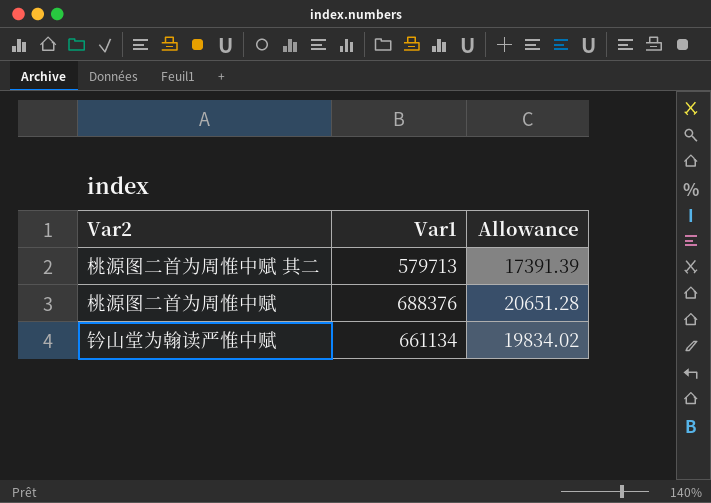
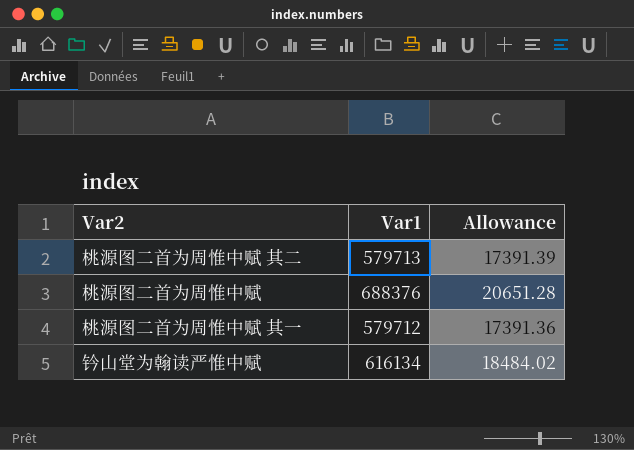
row 桃源图二首为周惟中赋 其一: none -> 579712 | 17391.36
钤山堂为翰读严惟中赋 | Var1: 661134 -> 616134
钤山堂为翰读严惟中赋 | Allowance: 19834.02 -> 18484.02

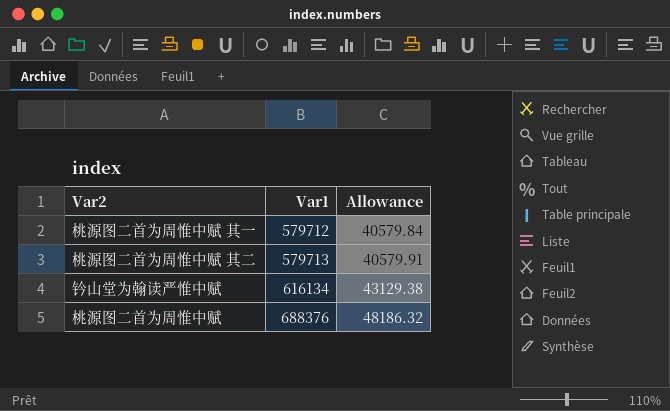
row order: none -> Var1 ascending
column Allowance | formula: [Var1] * 0.03 -> [Var1] * 0.07

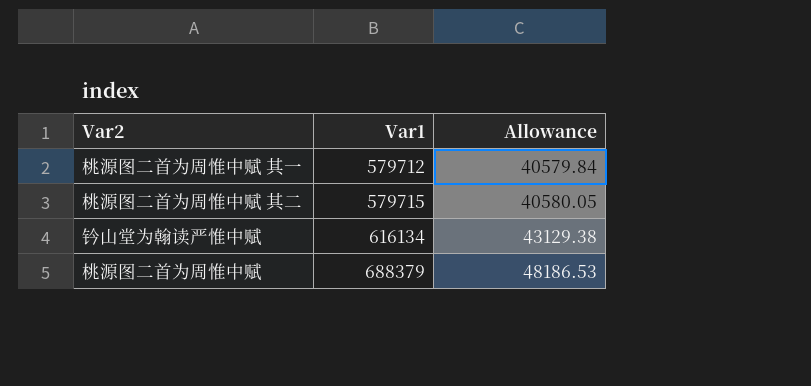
桃源图二首为周惟中赋 其二 | Var1: 579713 -> 579715
桃源图二首为周惟中赋 其二 | Allowance: 40579.91 -> 40580.05
桃源图二首为周惟中赋 | Var1: 688376 -> 688379
桃源图二首为周惟中赋 | Allowance: 48186.32 -> 48186.53

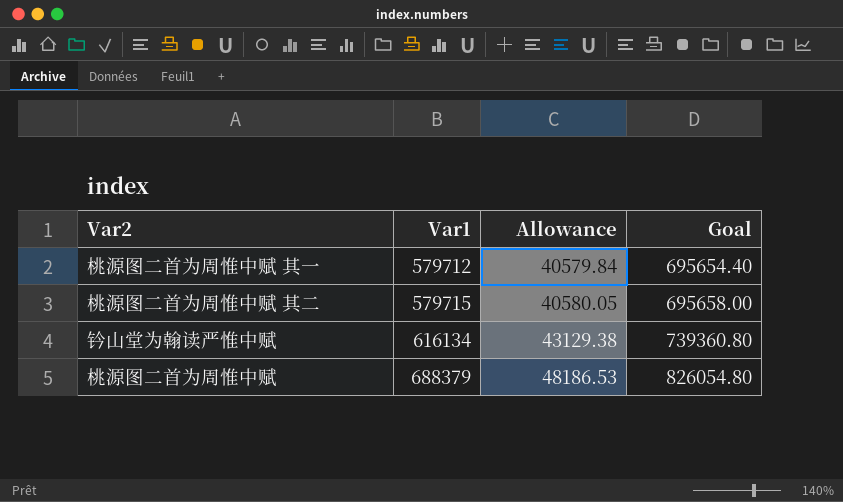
column Goal | formula: none -> [Var1] * 1.2

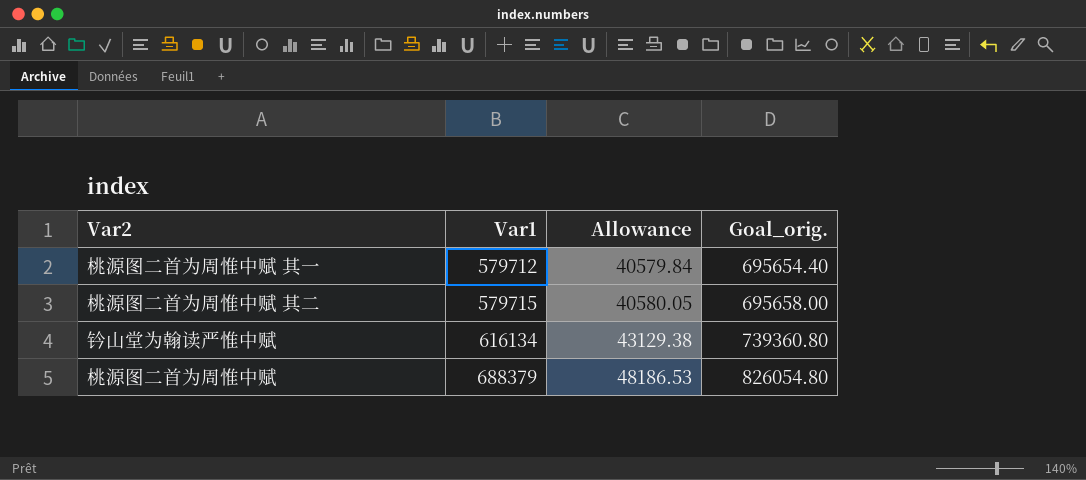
column name: Goal -> Goal_orig.

